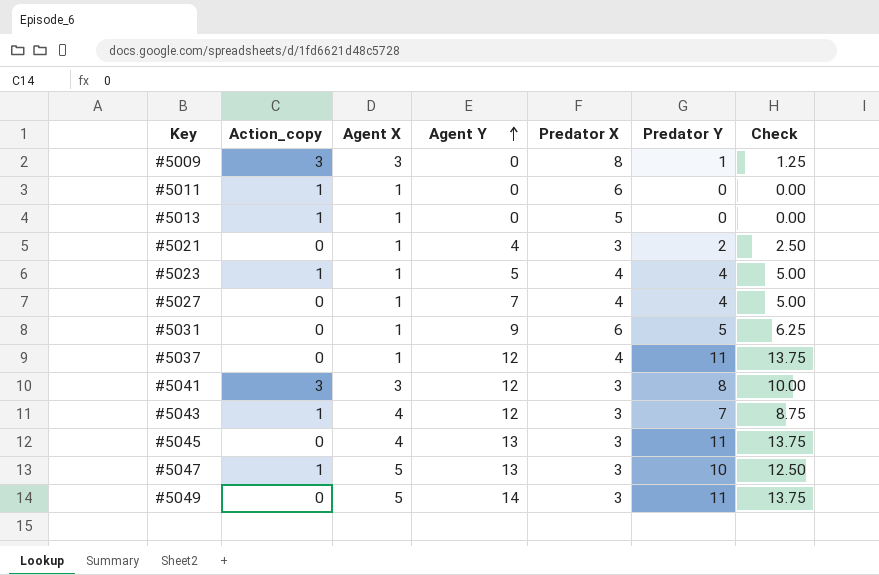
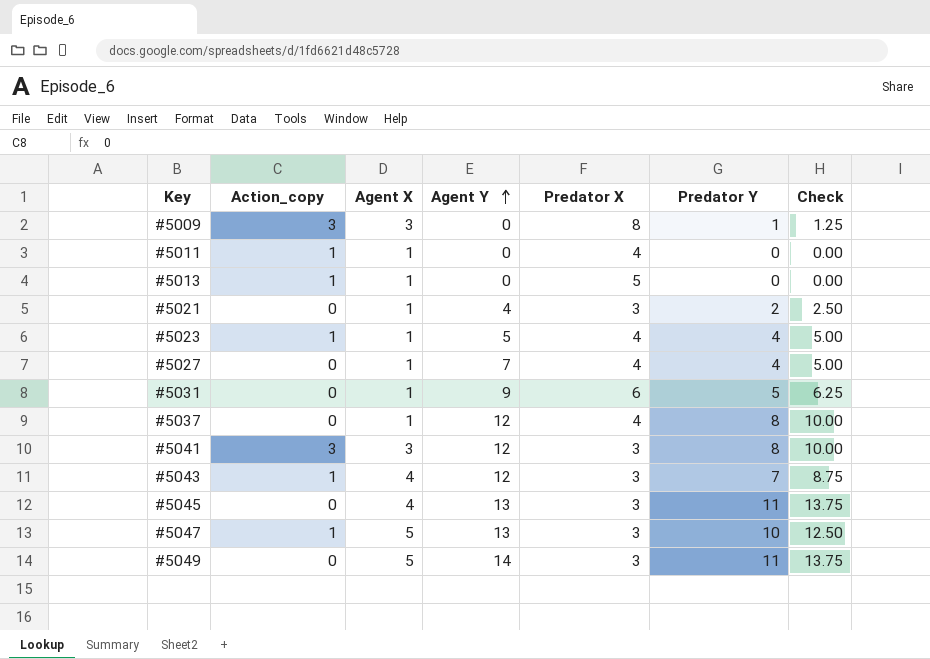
#5011 | Predator X: 6 -> 4
#5037 | Predator Y: 11 -> 8
#5037 | Check: 13.75 -> 10.00

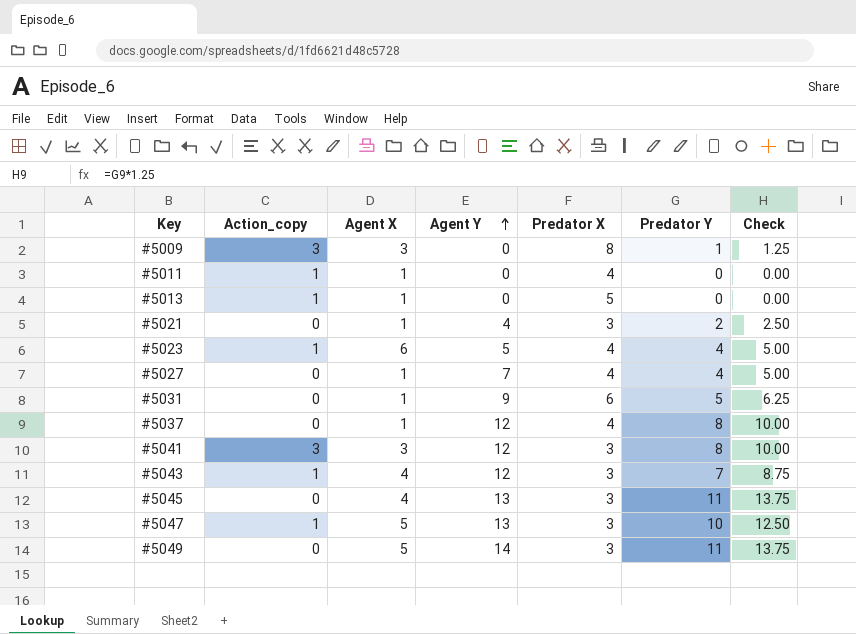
#5023 | Agent X: 1 -> 6

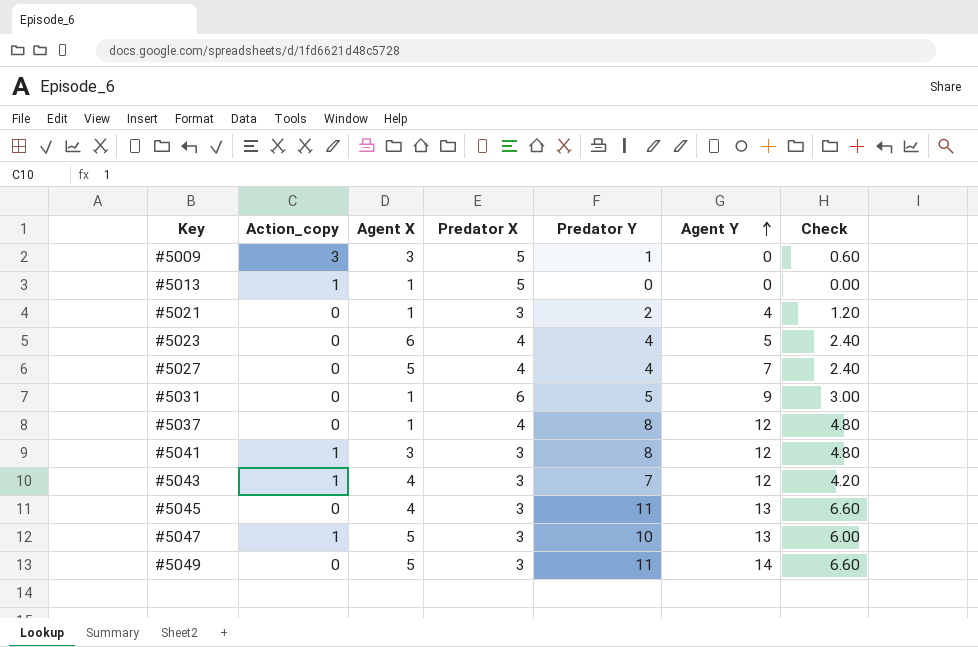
column Agent Y | position: 4 -> 6
column Check | formula: [Predator Y] * 1.25 -> [Predator Y] * 0.6
row #5011: 1 | 1 | 0 | 4 | 0 | 0.00 -> none
#5009 | Predator X: 8 -> 5
#5023 | Action_copy: 1 -> 0
#5027 | Agent X: 1 -> 5
#5041 | Action_copy: 3 -> 1

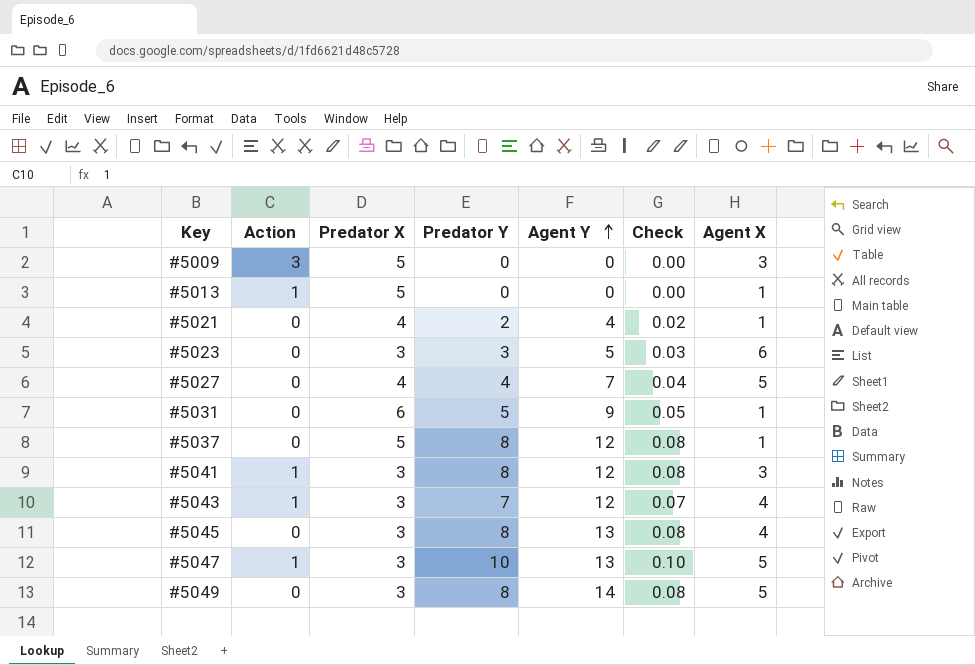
column name: Action_copy -> Action
column Check | formula: [Predator Y] * 0.6 -> [Predator Y] * 0.01
column Agent X | position: 3 -> 7
#5009 | Predator Y: 1 -> 0
#5021 | Predator X: 3 -> 4
#5023 | Predator X: 4 -> 3
#5023 | Predator Y: 4 -> 3
#5037 | Predator X: 4 -> 5
#5045 | Predator Y: 11 -> 8
#5049 | Predator Y: 11 -> 8

